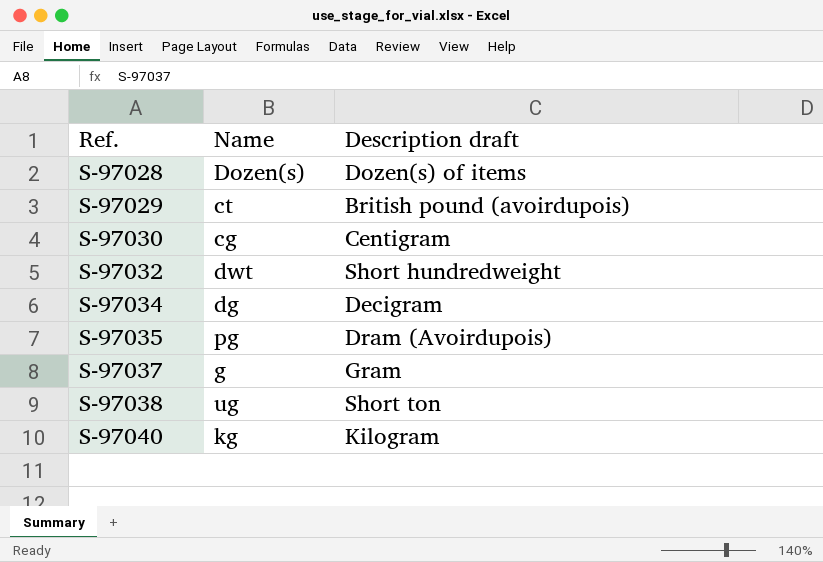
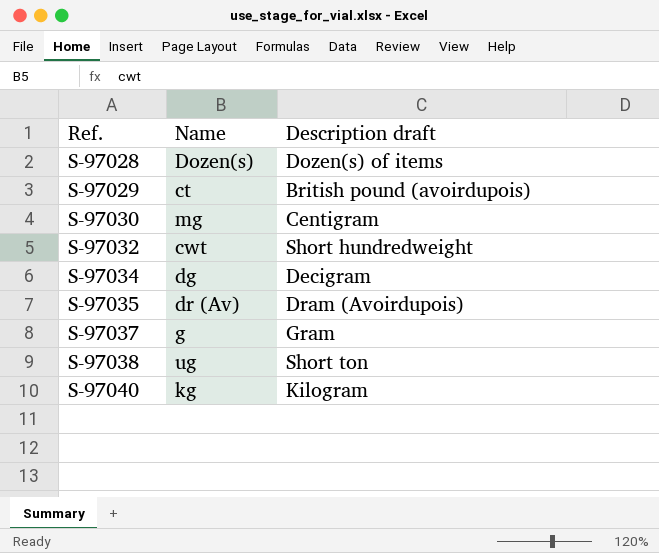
S-97030 | Name: cg -> mg
S-97032 | Name: dwt -> cwt
S-97035 | Name: pg -> dr (Av)

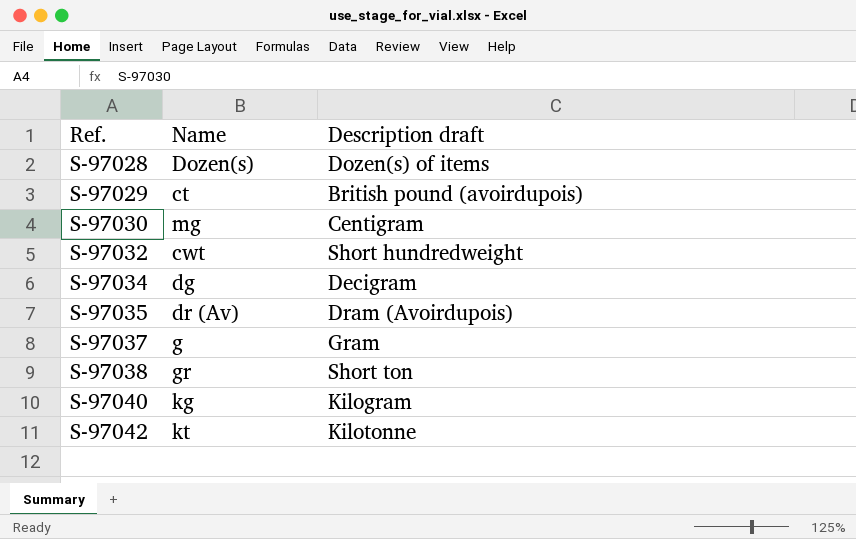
S-97038 | Name: ug -> gr
row S-97042: none -> kt | Kilotonne

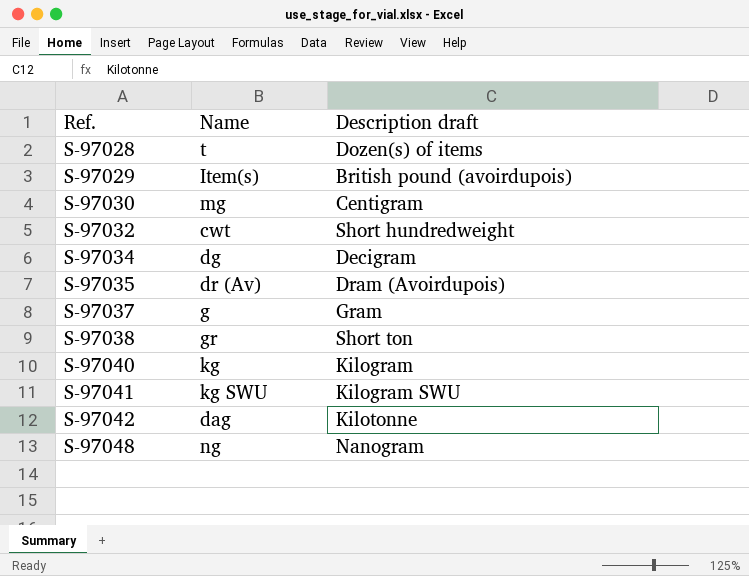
S-97028 | Name: Dozen(s) -> t
S-97029 | Name: ct -> Item(s)
row S-97041: none -> kg SWU | Kilogram SWU
S-97042 | Name: kt -> dag
row S-97048: none -> ng | Nanogram

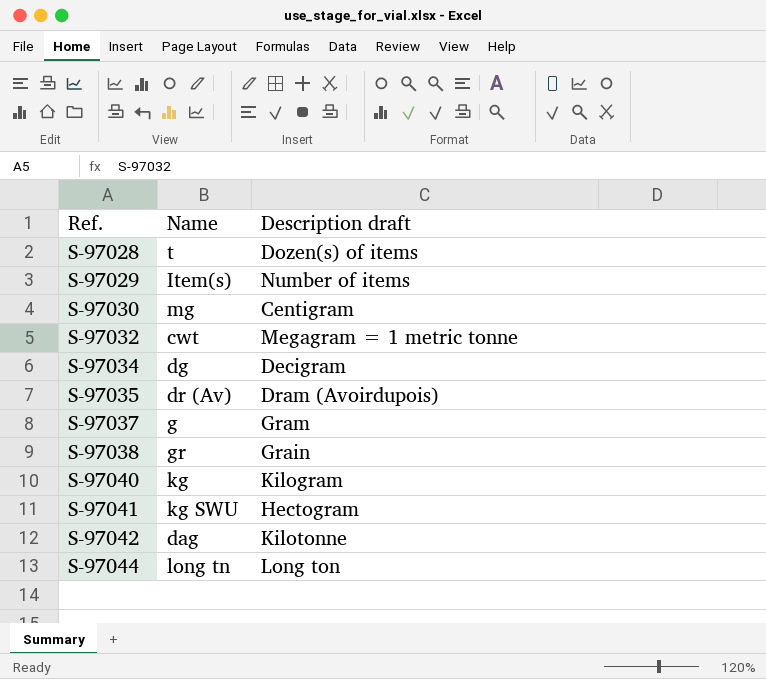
row S-97048: ng | Nanogram -> none
S-97029 | Description draft: British pound (avoirdupois) -> Number of items
S-97032 | Description draft: Short hundredweight -> Megagram = 1 metric tonne
S-97038 | Description draft: Short ton -> Grain
S-97041 | Description draft: Kilogram SWU -> Hectogram
row S-97044: none -> long tn | Long ton

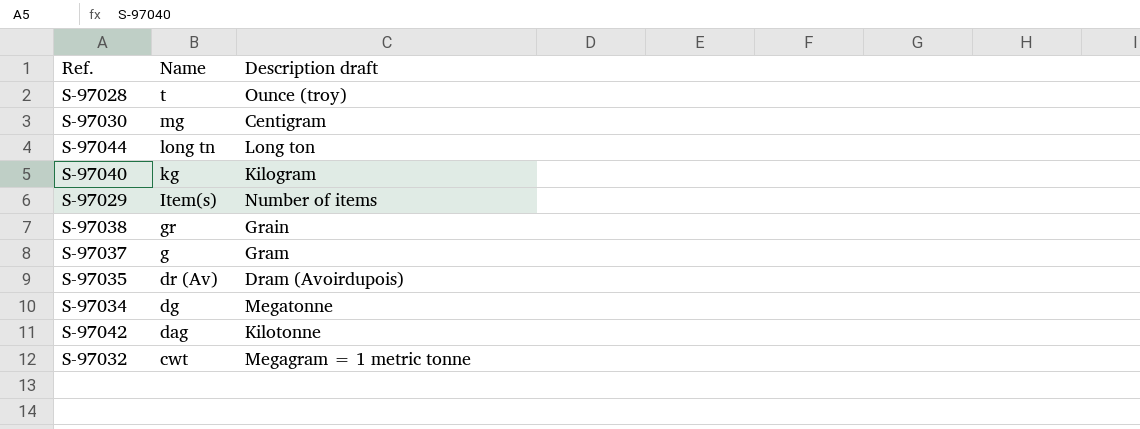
row order: Ref. ascending -> Name descending
row S-97041: kg SWU | Hectogram -> none
S-97028 | Description draft: Dozen(s) of items -> Ounce (troy)
S-97034 | Description draft: Decigram -> Megatonne

